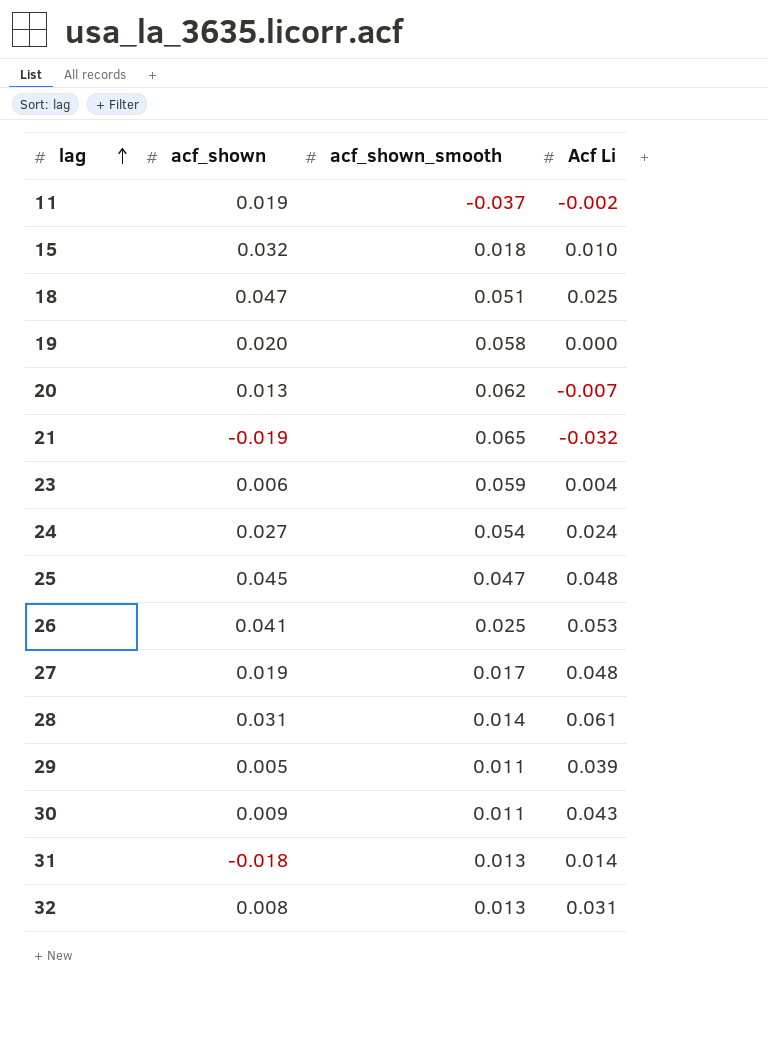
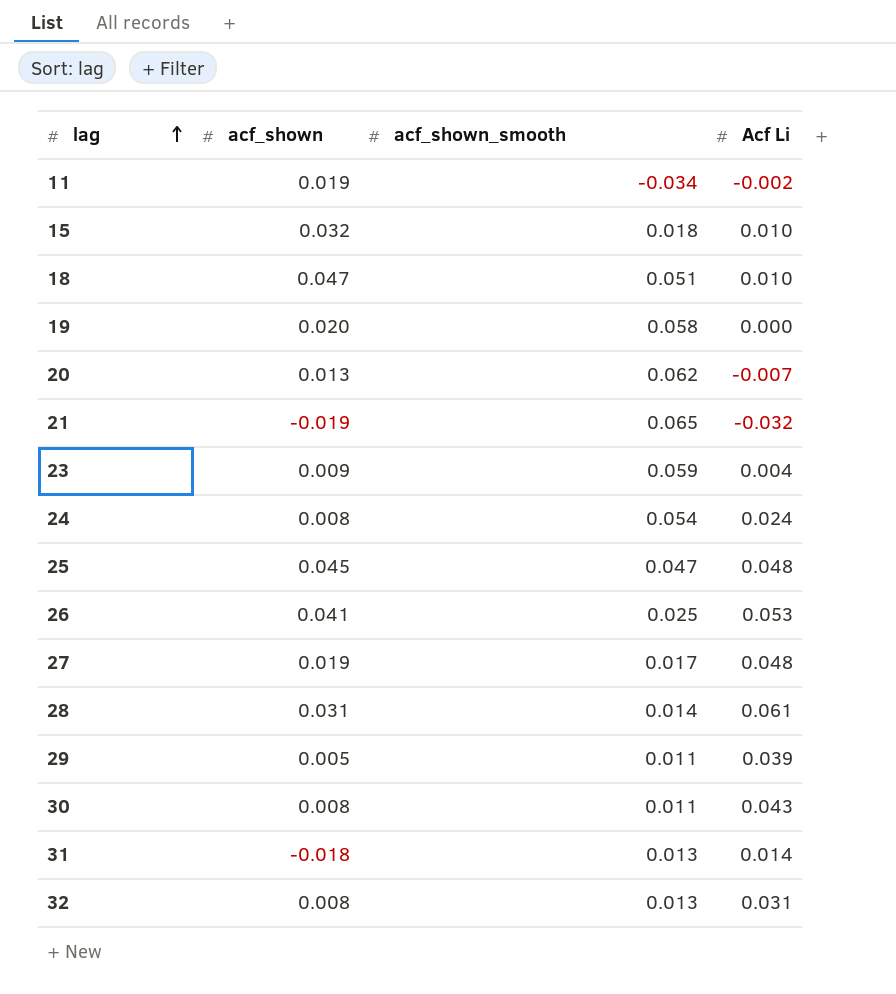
11 | acf_shown_smooth: -0.037 -> -0.034
18 | Acf Li: 0.025 -> 0.010
23 | acf_shown: 0.006 -> 0.009
24 | acf_shown: 0.027 -> 0.008
30 | acf_shown: 0.009 -> 0.008

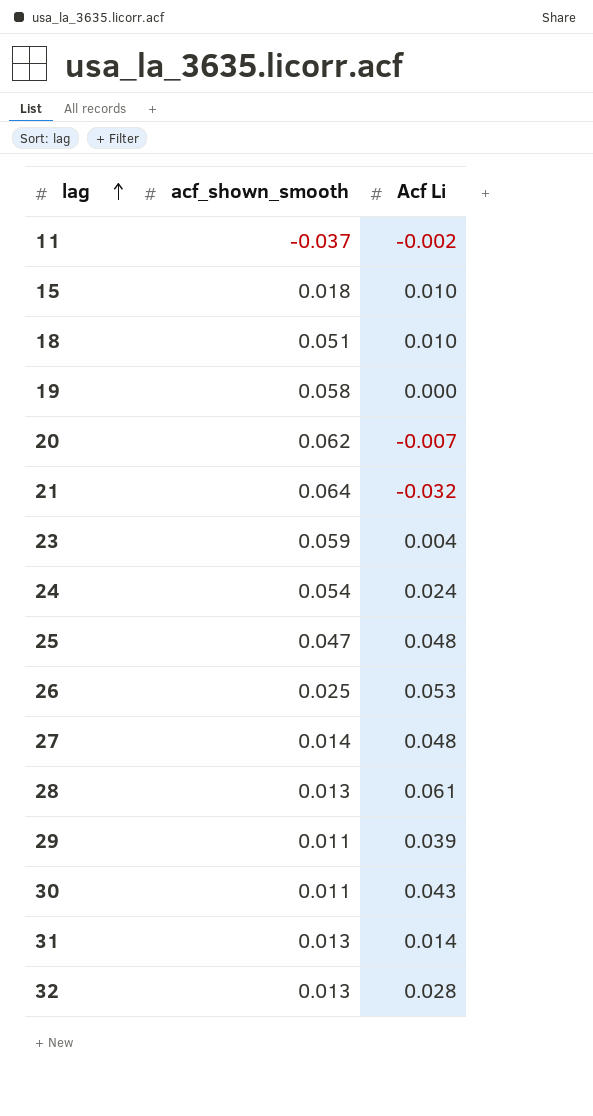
column acf_shown | position: 2 -> none
11 | acf_shown_smooth: -0.034 -> -0.037
21 | acf_shown_smooth: 0.065 -> 0.064
27 | acf_shown_smooth: 0.017 -> 0.014
28 | acf_shown_smooth: 0.014 -> 0.013
32 | Acf Li: 0.031 -> 0.028

